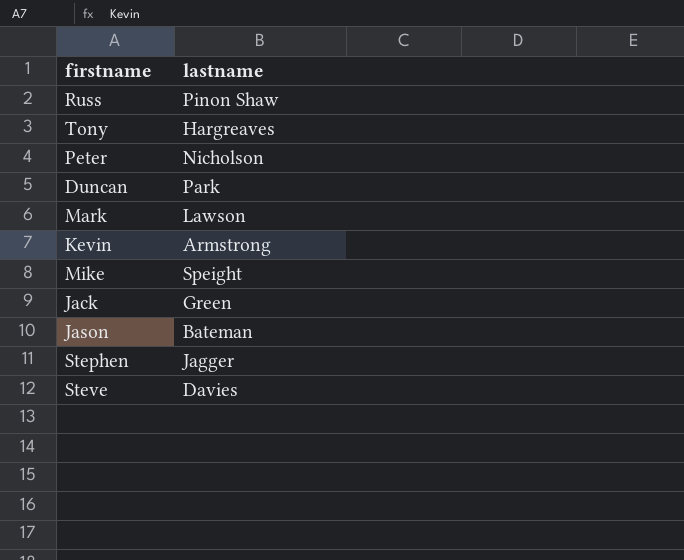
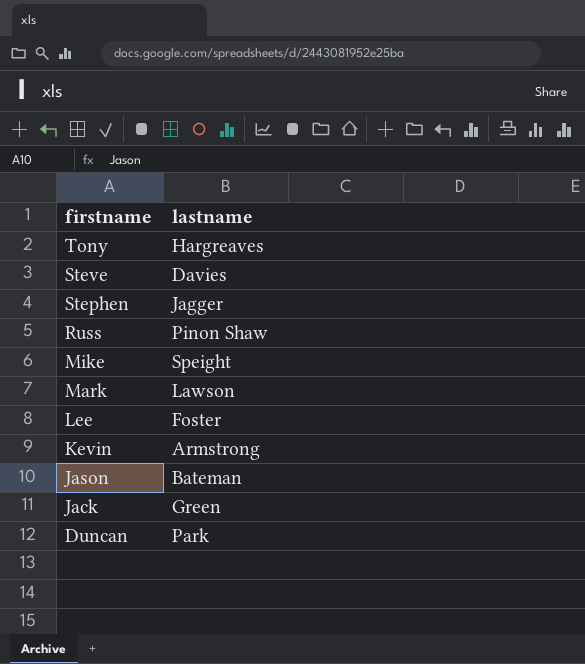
row order: none -> firstname descending
row Peter: Nicholson -> none
row Lee: none -> Foster

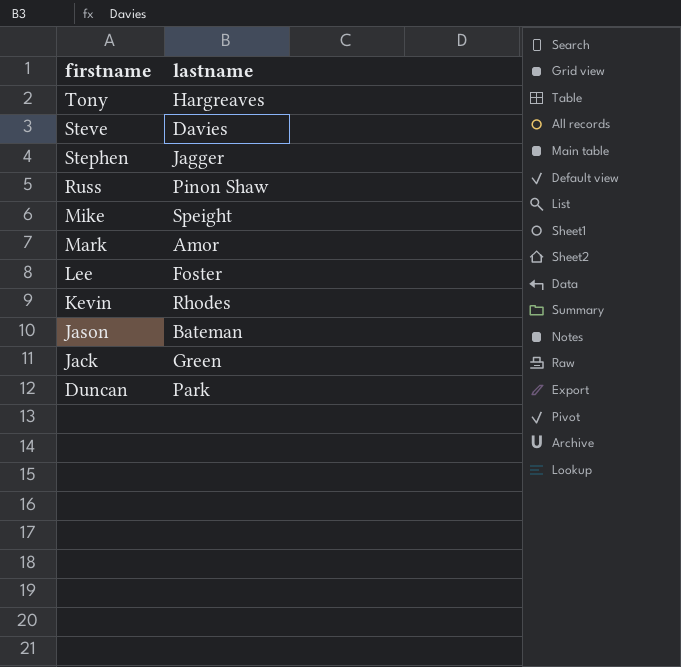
Mark | lastname: Lawson -> Amor
Kevin | lastname: Armstrong -> Rhodes

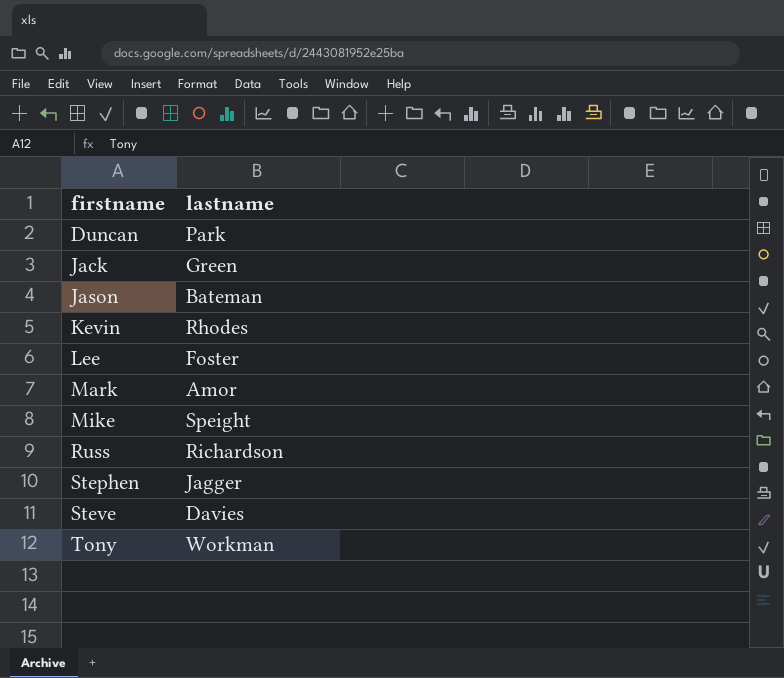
row order: firstname descending -> firstname ascending
Russ | lastname: Pinon Shaw -> Richardson
Tony | lastname: Hargreaves -> Workman

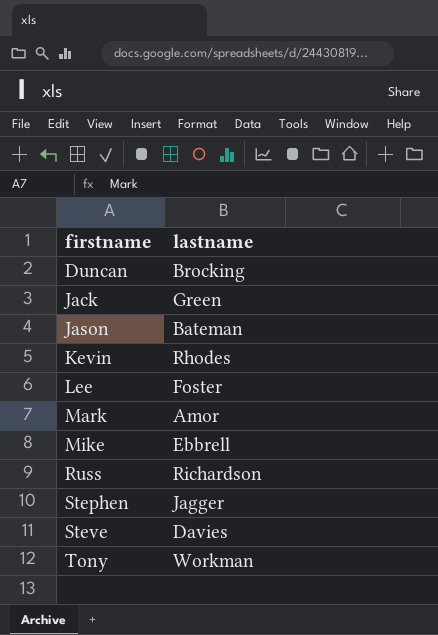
Duncan | lastname: Park -> Brocking
Mike | lastname: Speight -> Ebbrell

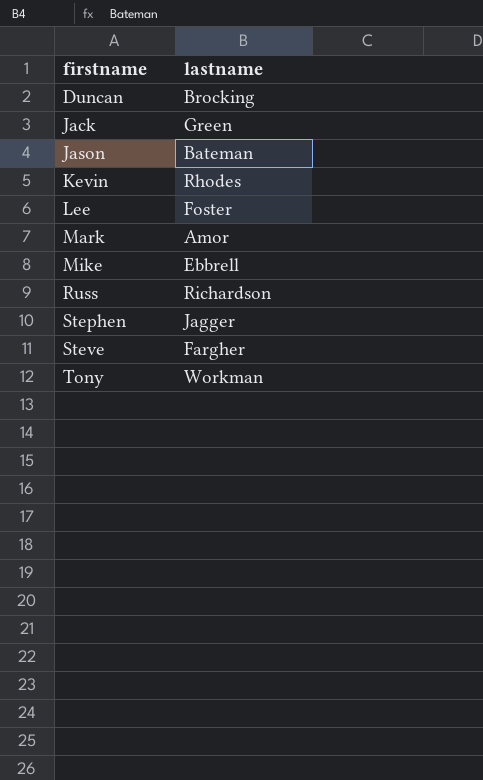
Steve | lastname: Davies -> Fargher

